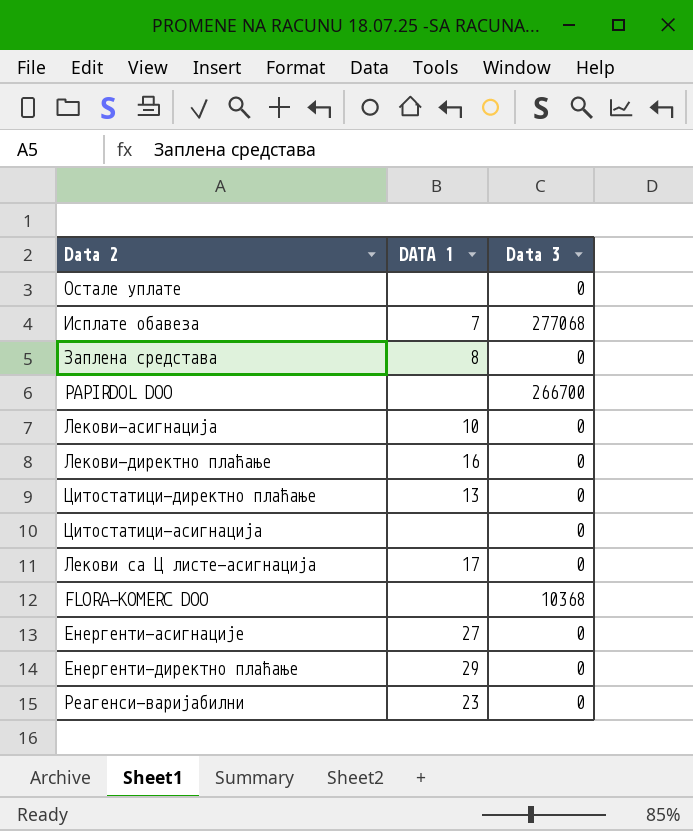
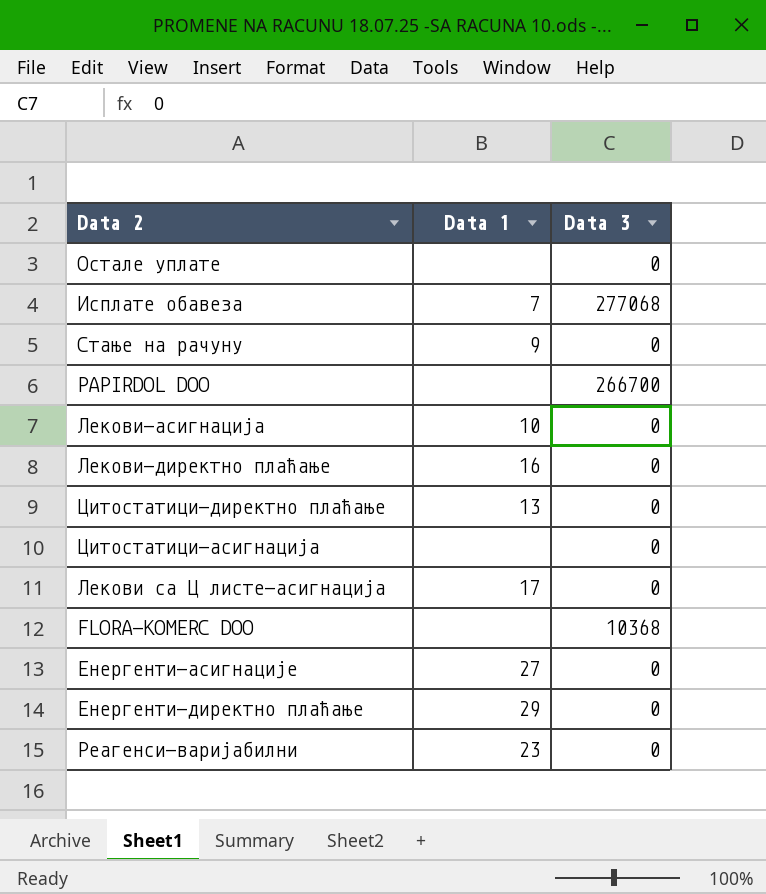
column name: DATA 1 -> Data 1
row Заплена средстава: 8 | 0 -> none
row Стање на рачуну: none -> 9 | 0

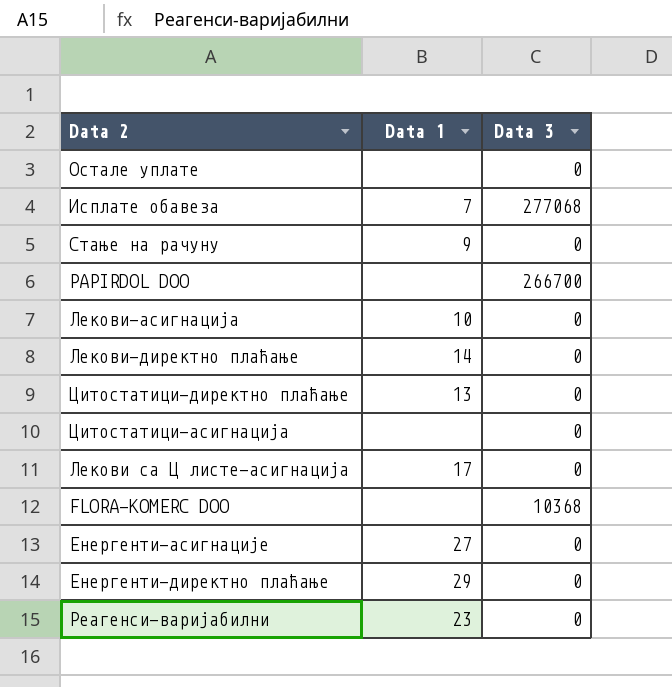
Лекови-директно плаћање | Data 1: 16 -> 14

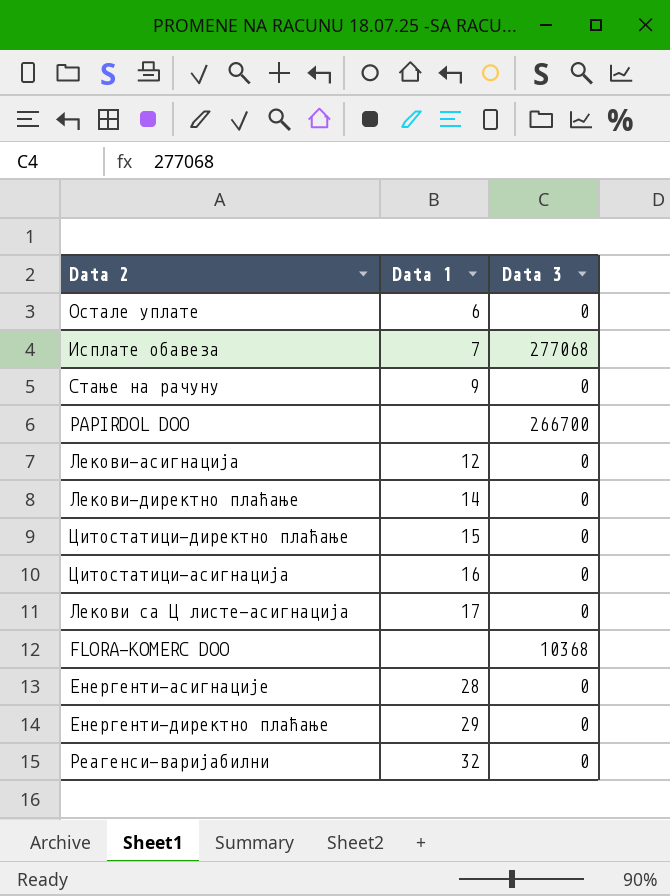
Остале уплате | Data 1: none -> 6
Лекови-асигнација | Data 1: 10 -> 12
Цитостатици-директно плаћање | Data 1: 13 -> 15
Цитостатици-асигнација | Data 1: none -> 16
Енергенти-асигнације | Data 1: 27 -> 28
Реагенси-варијабилни | Data 1: 23 -> 32

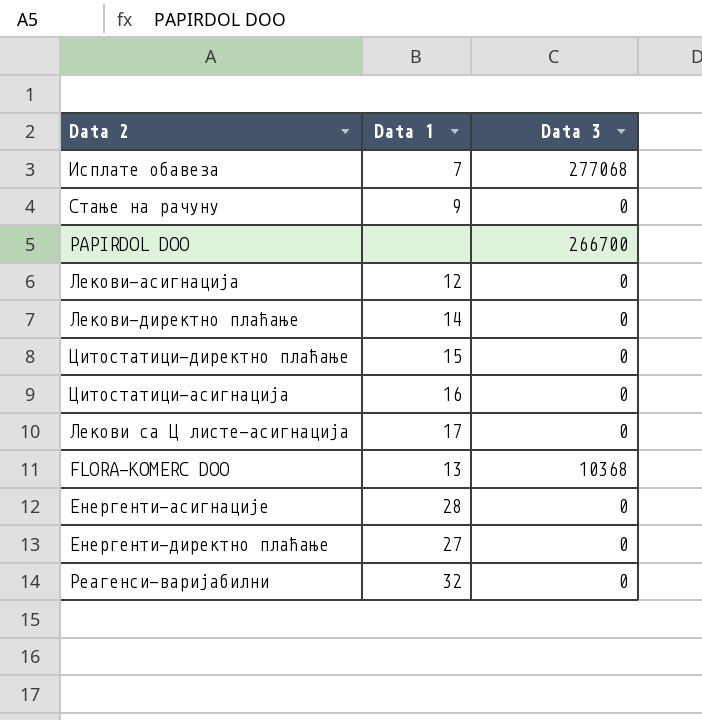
row Остале уплате: 6 | 0 -> none
FLORA-KOMERC DOO | Data 1: none -> 13
Енергенти-директно плаћање | Data 1: 29 -> 27

